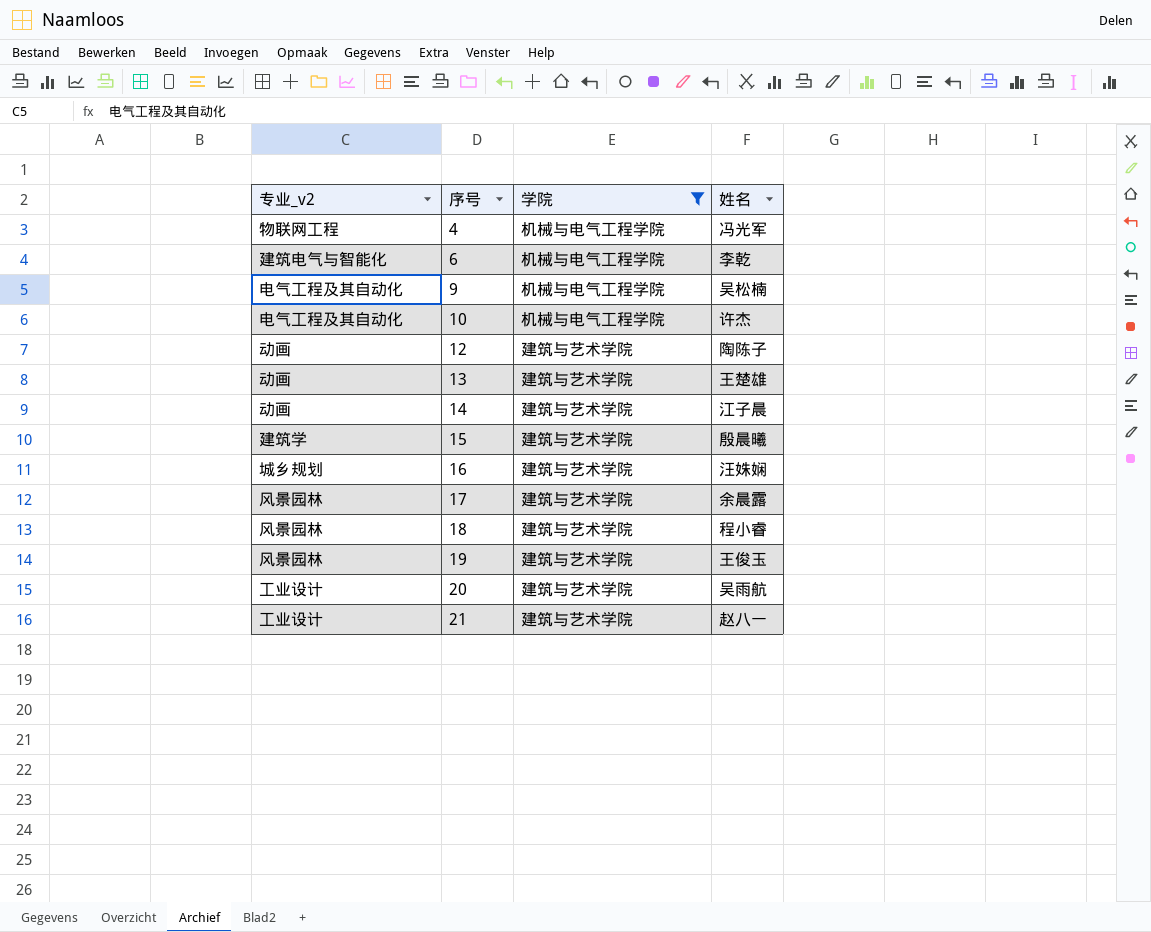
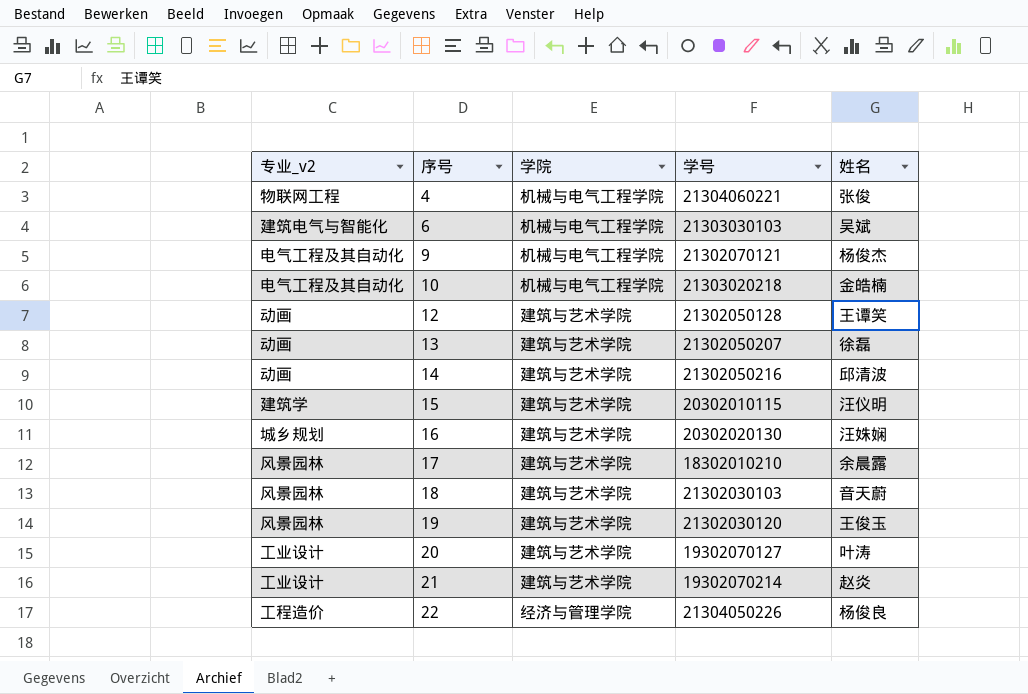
filter: 学院 != 经济与管理学院 -> none
column 学号 | position: none -> 4
4 | 姓名: 冯光军 -> 张俊
6 | 姓名: 李乾 -> 吴斌
9 | 姓名: 吴松楠 -> 杨俊杰
10 | 姓名: 许杰 -> 金皓楠
12 | 姓名: 陶陈子 -> 王谭笑
13 | 姓名: 王楚雄 -> 徐磊
14 | 姓名: 江子晨 -> 邱清波
15 | 姓名: 殷晨曦 -> 汪仪明
18 | 姓名: 程小睿 -> 音天蔚
20 | 姓名: 吴雨航 -> 叶涛
21 | 姓名: 赵八一 -> 赵炎

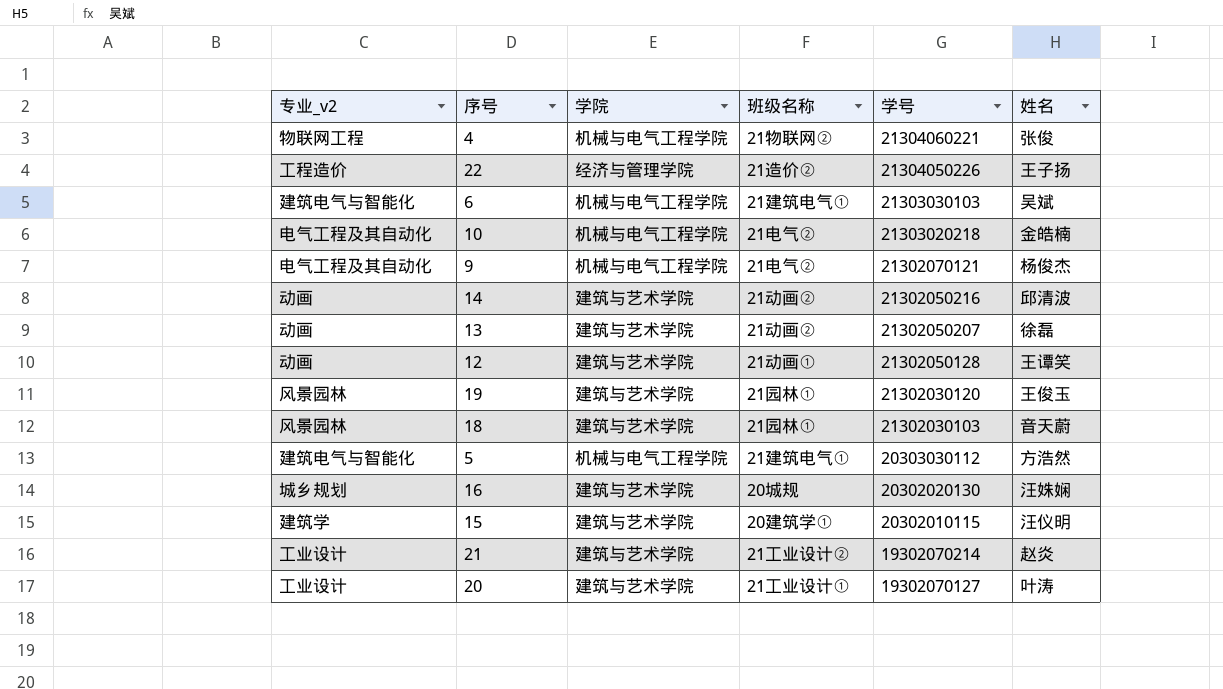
row order: 序号 ascending -> 学号 descending
column 班级名称 | position: none -> 4
row 17: 风景园林 | 建筑与艺术学院 | 18302010210 | 余晨露 -> none
22 | 姓名: 杨俊良 -> 王子扬
row 5: none -> 建筑电气与智能化 | 机械与电气工程学院 | 21建筑电气① | 20303030112 | 方浩然

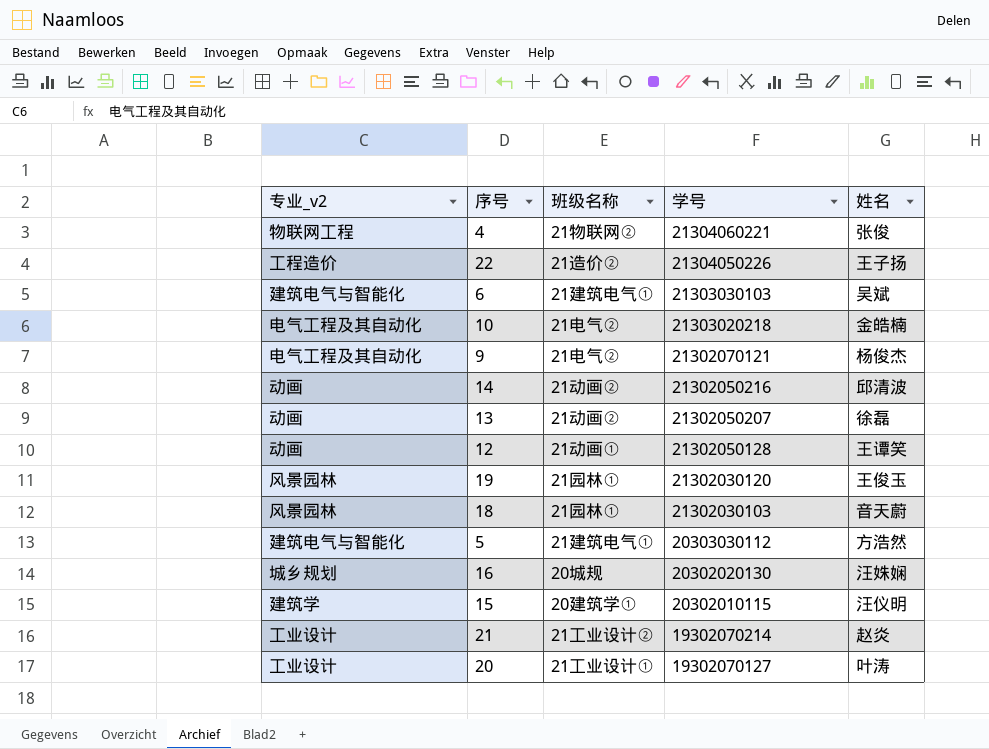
column 学院 | position: 3 -> none

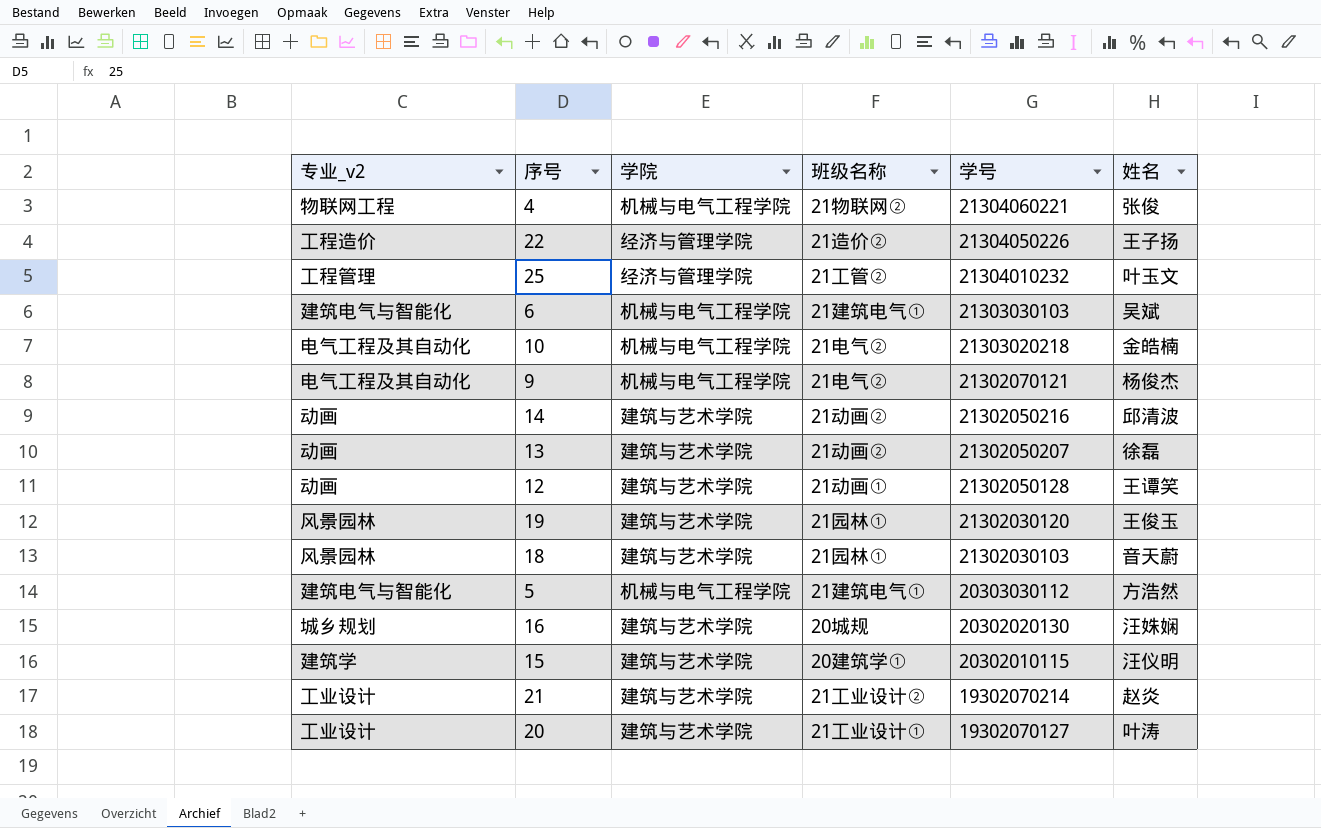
column 学院 | position: none -> 3
row 25: none -> 工程管理 | 经济与管理学院 | 21工管② | 21304010232 | 叶玉文

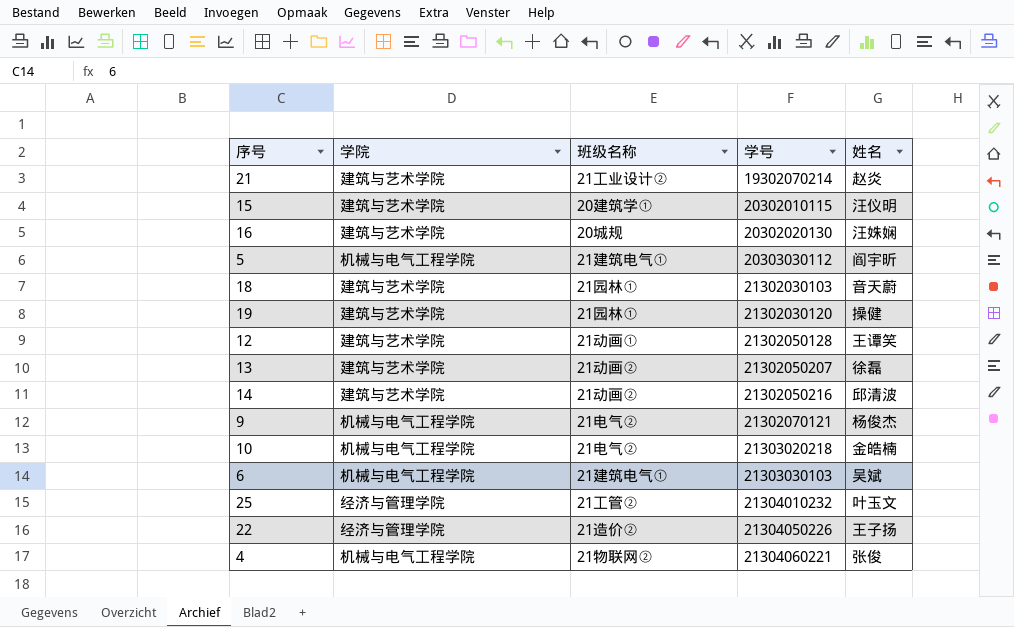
row order: 学号 descending -> 学号 ascending
column 专业_v2 | position: 1 -> none
row 20: 工业设计 | 建筑与艺术学院 | 21工业设计① | 19302070127 | 叶涛 -> none
5 | 姓名: 方浩然 -> 阎宇昕
19 | 姓名: 王俊玉 -> 操健

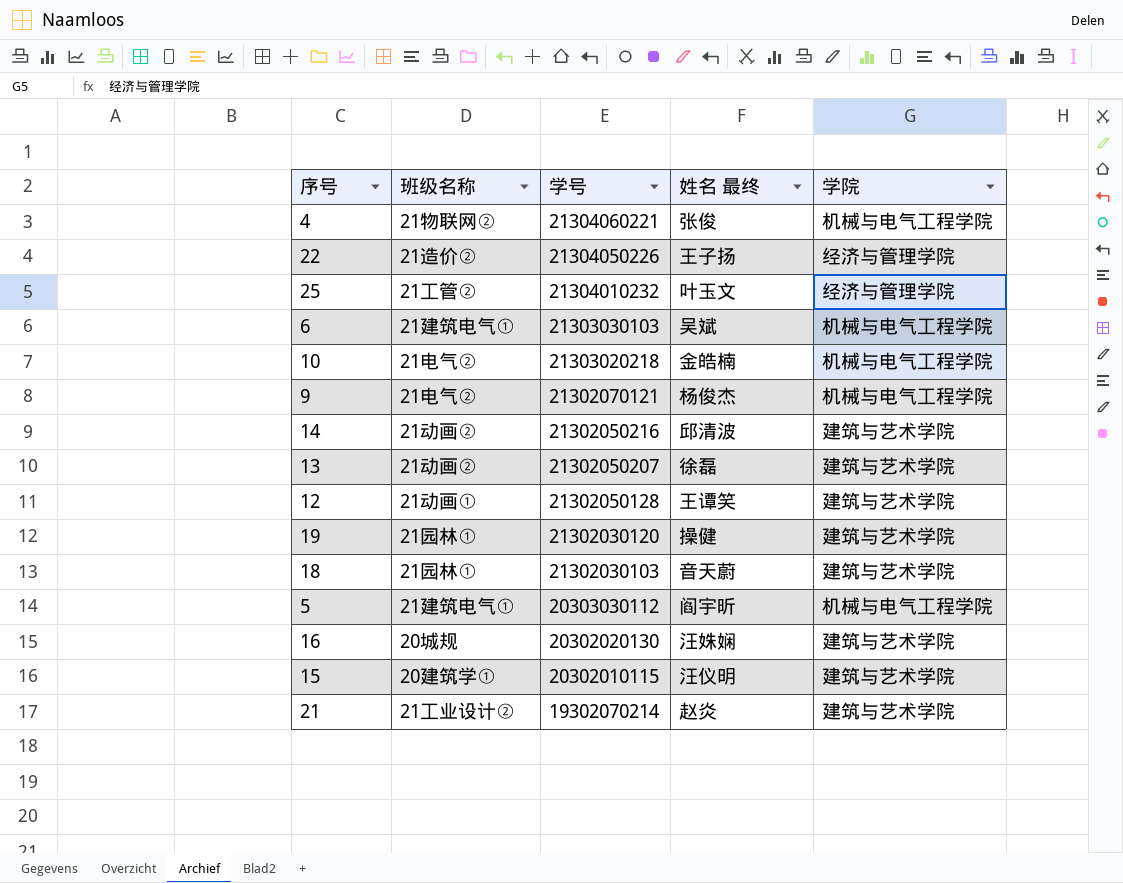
row order: 学号 ascending -> 学号 descending
column name: 姓名 -> 姓名 最终
column 学院 | position: 2 -> 5

